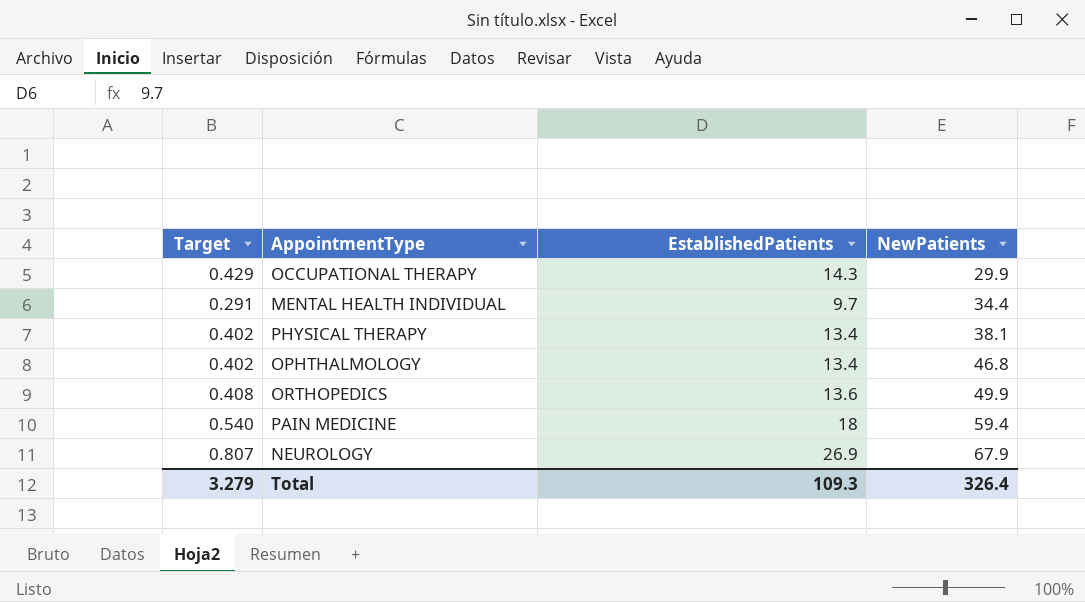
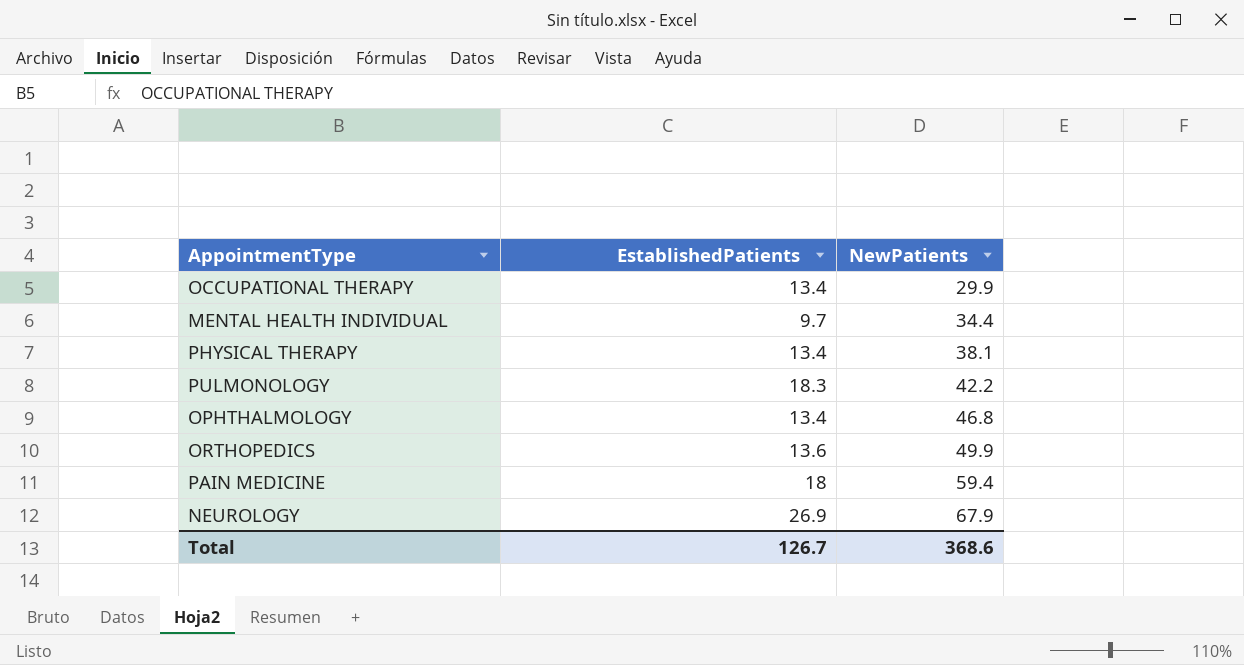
column Target | formula: [EstablishedPatients] * 0.03 -> none
OCCUPATIONAL THERAPY | EstablishedPatients: 14.3 -> 13.4
row PULMONOLOGY: none -> 18.3 | 42.2
Total | EstablishedPatients: 109.3 -> 126.7
Total | NewPatients: 326.4 -> 368.6

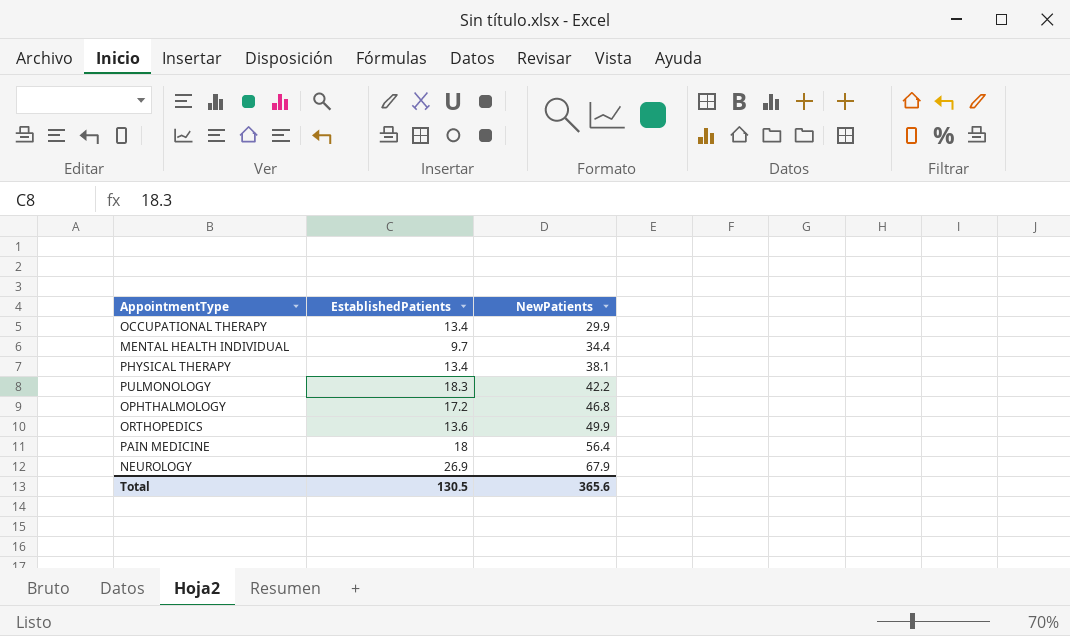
OPHTHALMOLOGY | EstablishedPatients: 13.4 -> 17.2
PAIN MEDICINE | NewPatients: 59.4 -> 56.4
Total | EstablishedPatients: 126.7 -> 130.5
Total | NewPatients: 368.6 -> 365.6

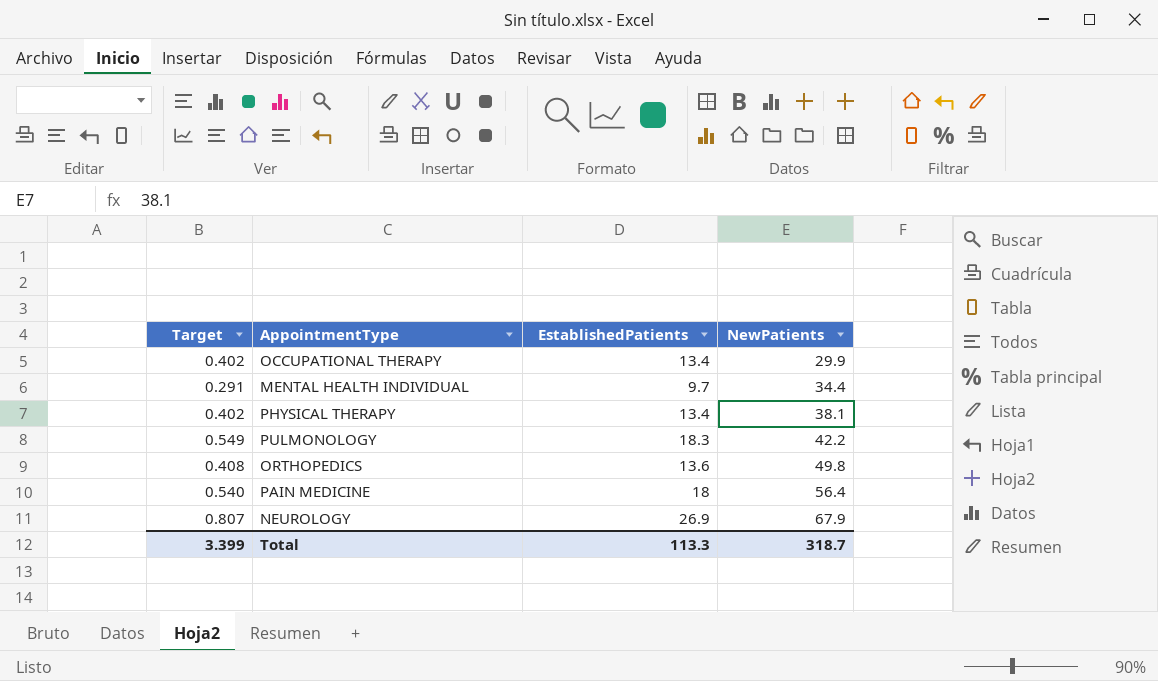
column Target | formula: none -> [EstablishedPatients] * 0.03
row OPHTHALMOLOGY: 17.2 | 46.8 -> none
ORTHOPEDICS | NewPatients: 49.9 -> 49.8
Total | EstablishedPatients: 130.5 -> 113.3
Total | NewPatients: 365.6 -> 318.7

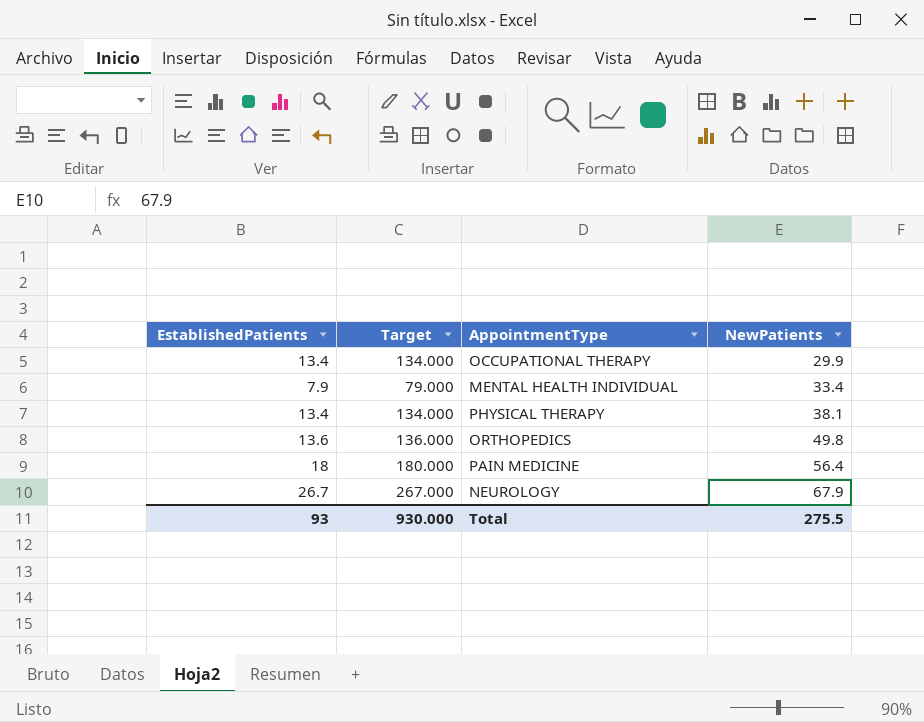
column EstablishedPatients | position: 3 -> 1
column Target | formula: [EstablishedPatients] * 0.03 -> [EstablishedPatients] * 10
row PULMONOLOGY: 0.549 | 18.3 | 42.2 -> none
MENTAL HEALTH INDIVIDUAL | EstablishedPatients: 9.7 -> 7.9
MENTAL HEALTH INDIVIDUAL | NewPatients: 34.4 -> 33.4
NEUROLOGY | EstablishedPatients: 26.9 -> 26.7
Total | EstablishedPatients: 113.3 -> 93
Total | Target: 3.399 -> 930.000
Total | NewPatients: 318.7 -> 275.5

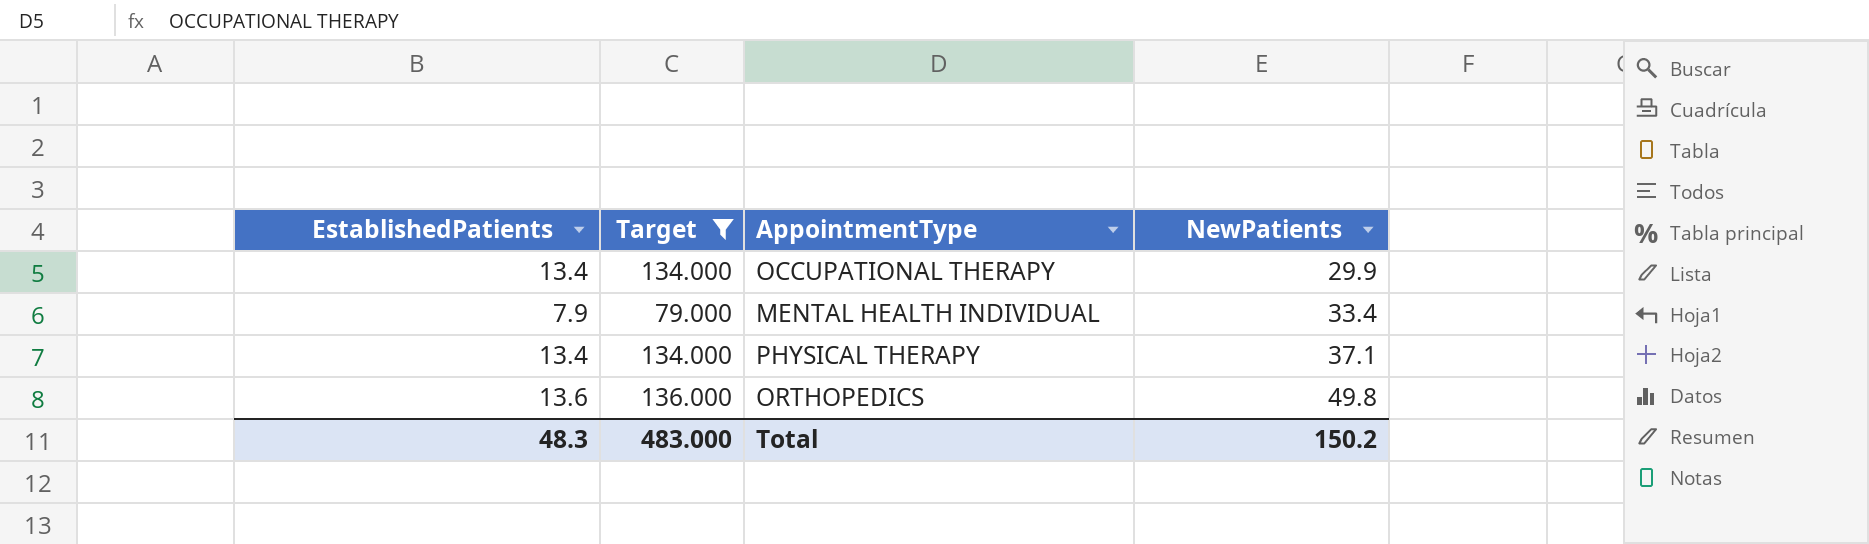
filter: none -> Target <= 136.000
PHYSICAL THERAPY | NewPatients: 38.1 -> 37.1
Total | EstablishedPatients: 93 -> 48.3
Total | Target: 930.000 -> 483.000
Total | NewPatients: 275.5 -> 150.2

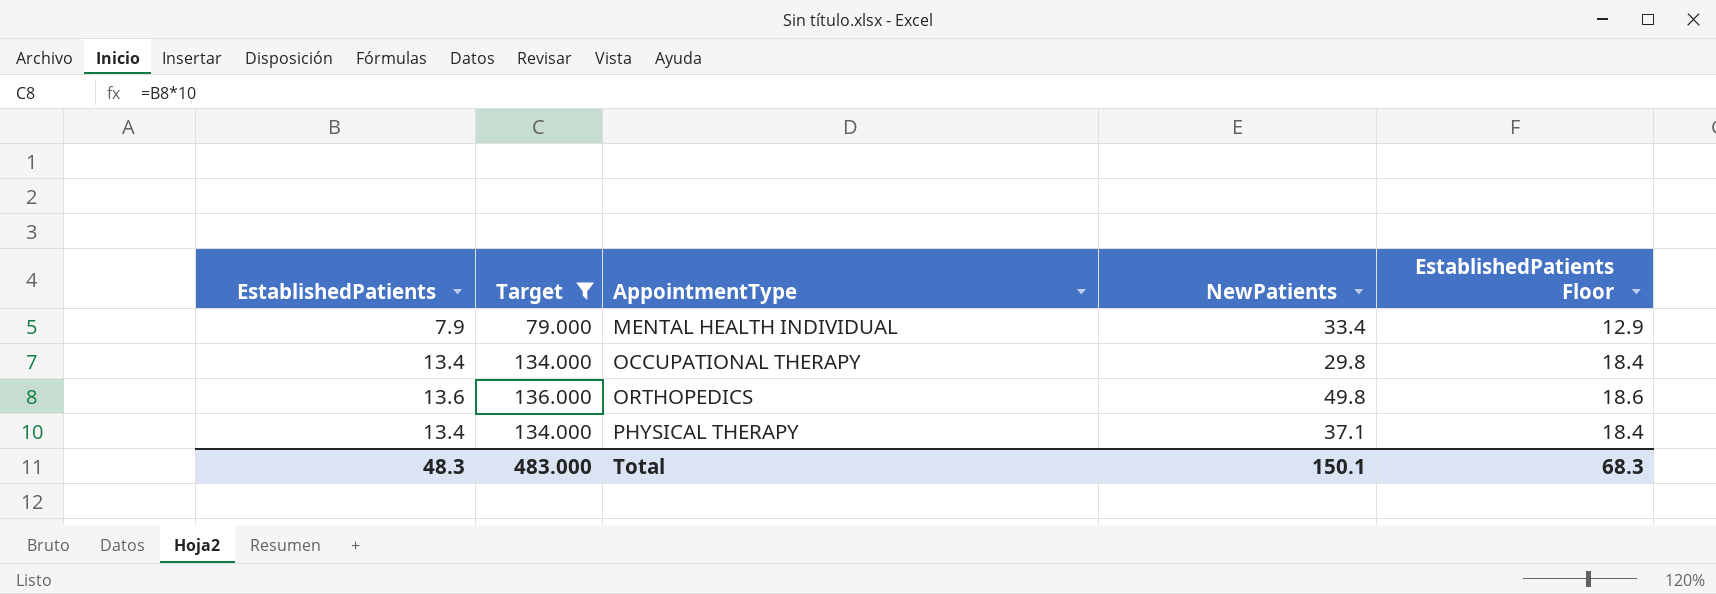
row order: NewPatients ascending -> AppointmentType ascending
column EstablishedPatients Floor | formula: none -> [EstablishedPatients] + 5
OCCUPATIONAL THERAPY | NewPatients: 29.9 -> 29.8
Total | NewPatients: 150.2 -> 150.1

